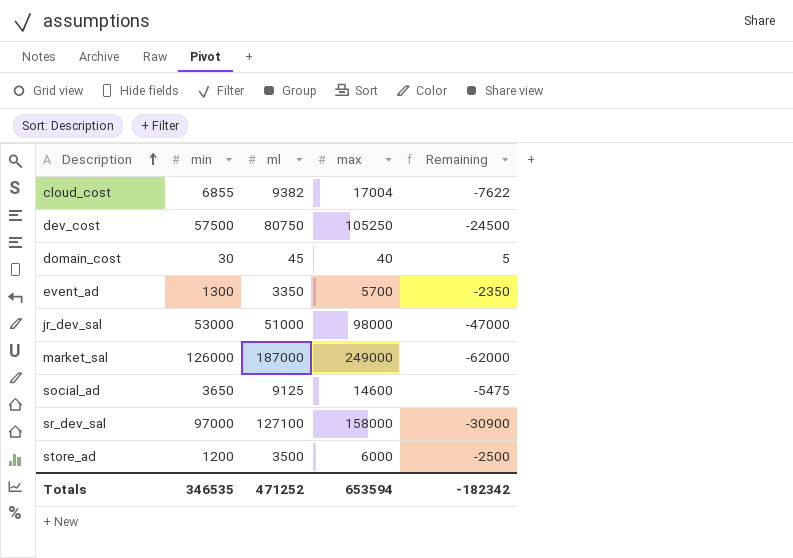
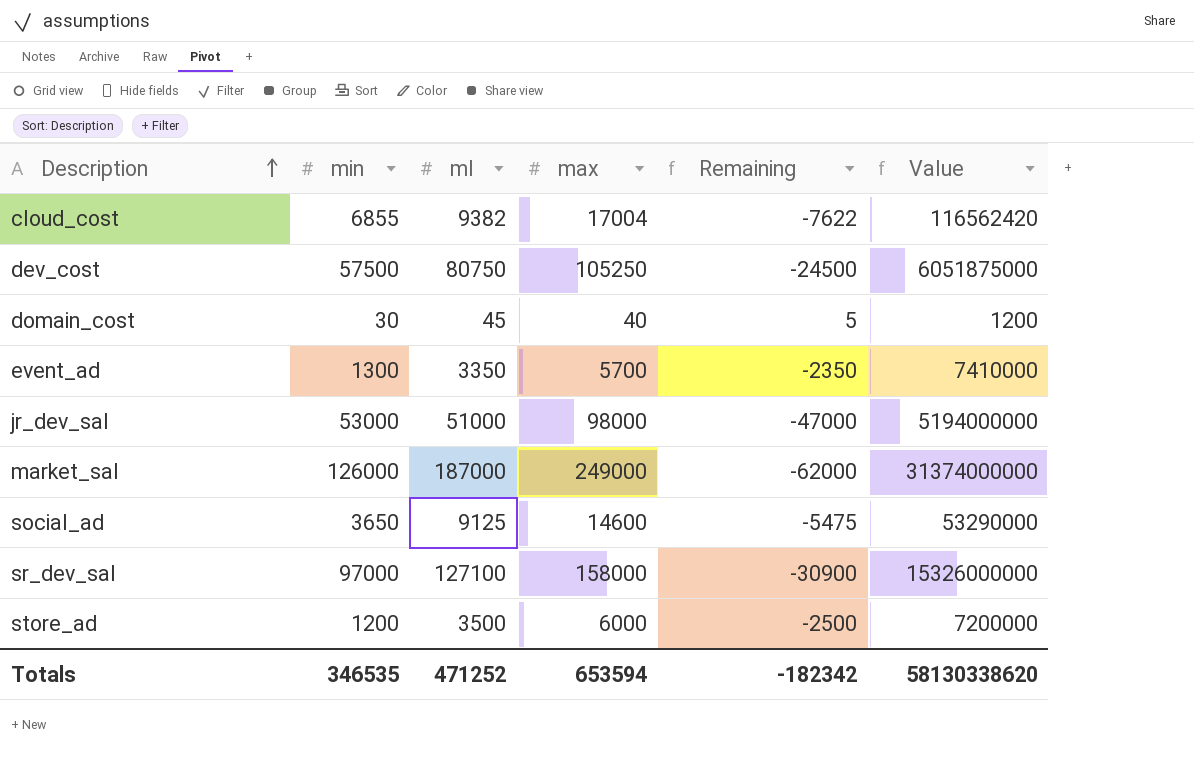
column Value | formula: none -> [min] * [max]

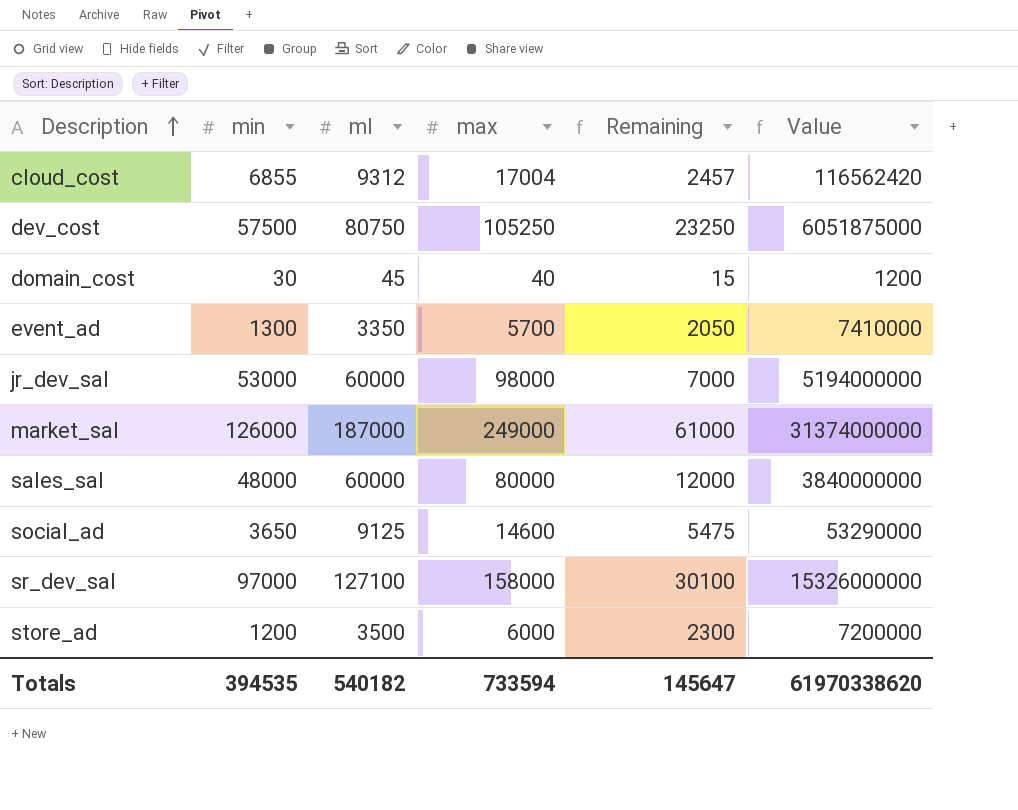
column Remaining | formula: [ml] - [max] -> [ml] - [min]
cloud_cost | ml: 9382 -> 9312
jr_dev_sal | ml: 51000 -> 60000
row sales_sal: none -> 48000 | 60000 | 80000 | 12000 | 3840000000
Totals | min: 346535 -> 394535
Totals | ml: 471252 -> 540182
Totals | max: 653594 -> 733594
Totals | Remaining: -182342 -> 145647
Totals | Value: 58130338620 -> 61970338620

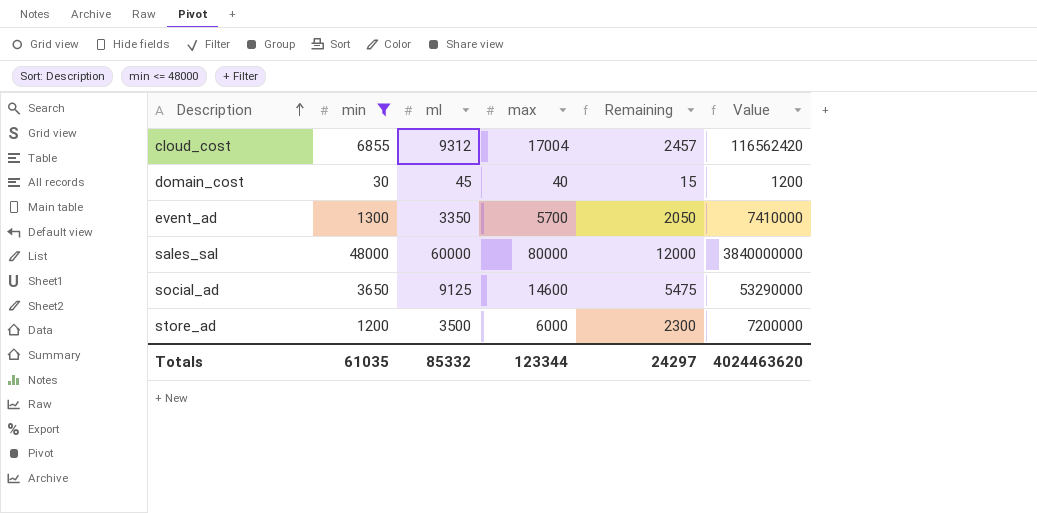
filter: none -> min <= 48000
Totals | min: 394535 -> 61035
Totals | ml: 540182 -> 85332
Totals | max: 733594 -> 123344
Totals | Remaining: 145647 -> 24297
Totals | Value: 61970338620 -> 4024463620

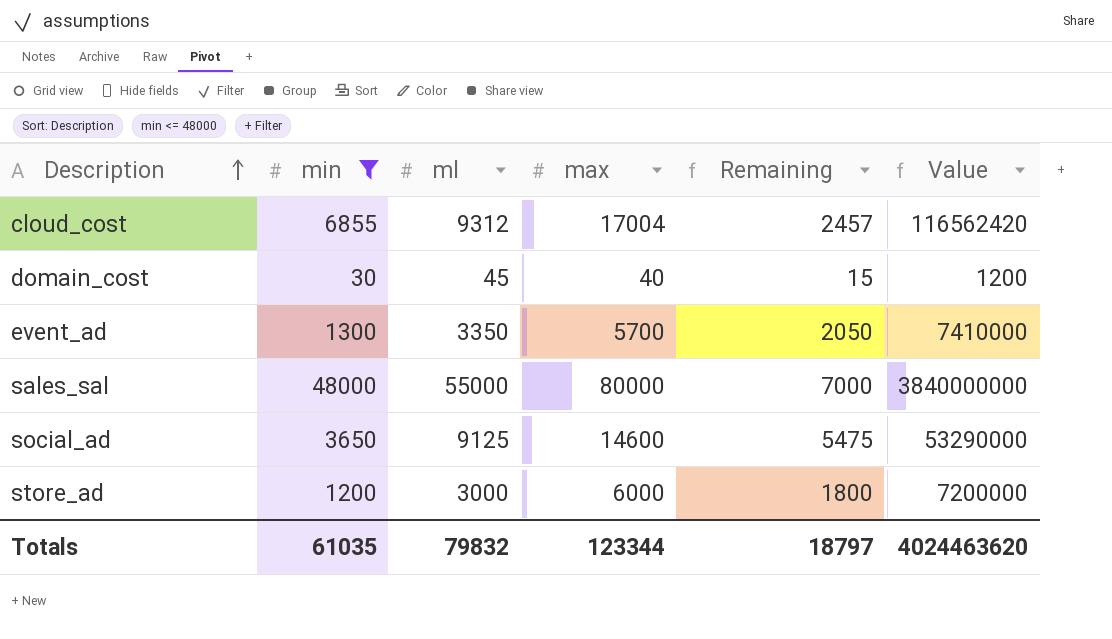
sales_sal | ml: 60000 -> 55000
sales_sal | Remaining: 12000 -> 7000
store_ad | ml: 3500 -> 3000
store_ad | Remaining: 2300 -> 1800
Totals | ml: 85332 -> 79832
Totals | Remaining: 24297 -> 18797

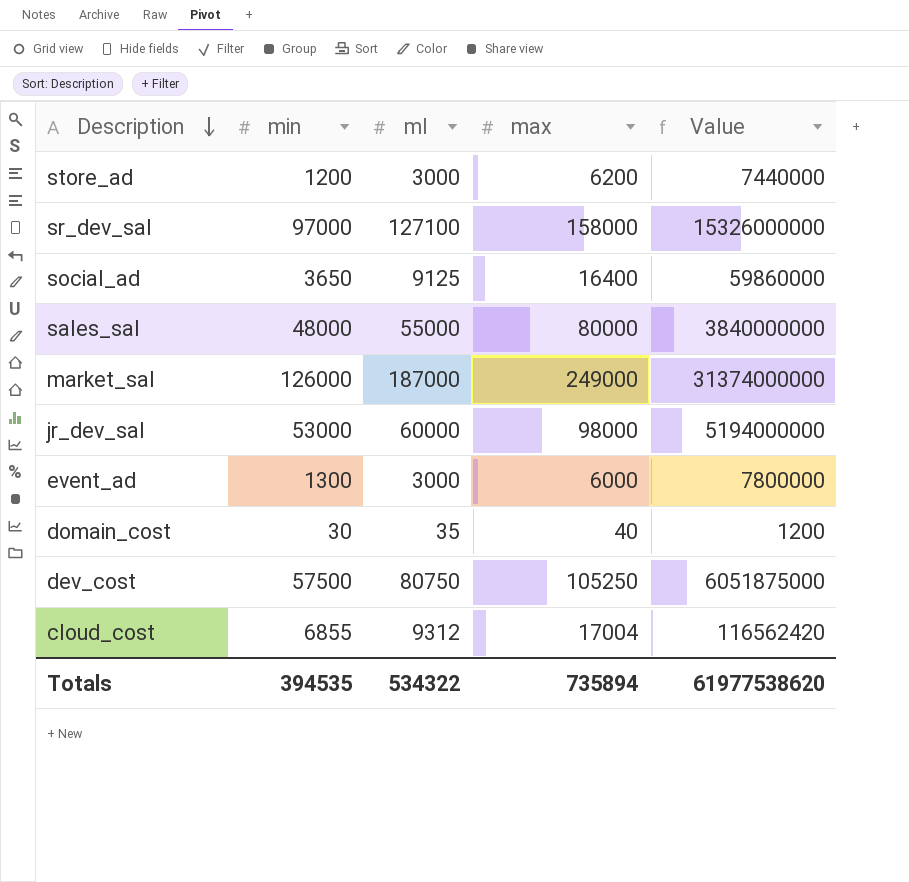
filter: min <= 48000 -> none
row order: Description ascending -> Description descending
column Remaining | formula: [ml] - [min] -> none
store_ad | max: 6000 -> 6200
store_ad | Value: 7200000 -> 7440000
social_ad | max: 14600 -> 16400
social_ad | Value: 53290000 -> 59860000
event_ad | ml: 3350 -> 3000
event_ad | max: 5700 -> 6000
event_ad | Value: 7410000 -> 7800000
domain_cost | ml: 45 -> 35
Totals | min: 61035 -> 394535
Totals | ml: 79832 -> 534322
Totals | max: 123344 -> 735894
Totals | Value: 4024463620 -> 61977538620

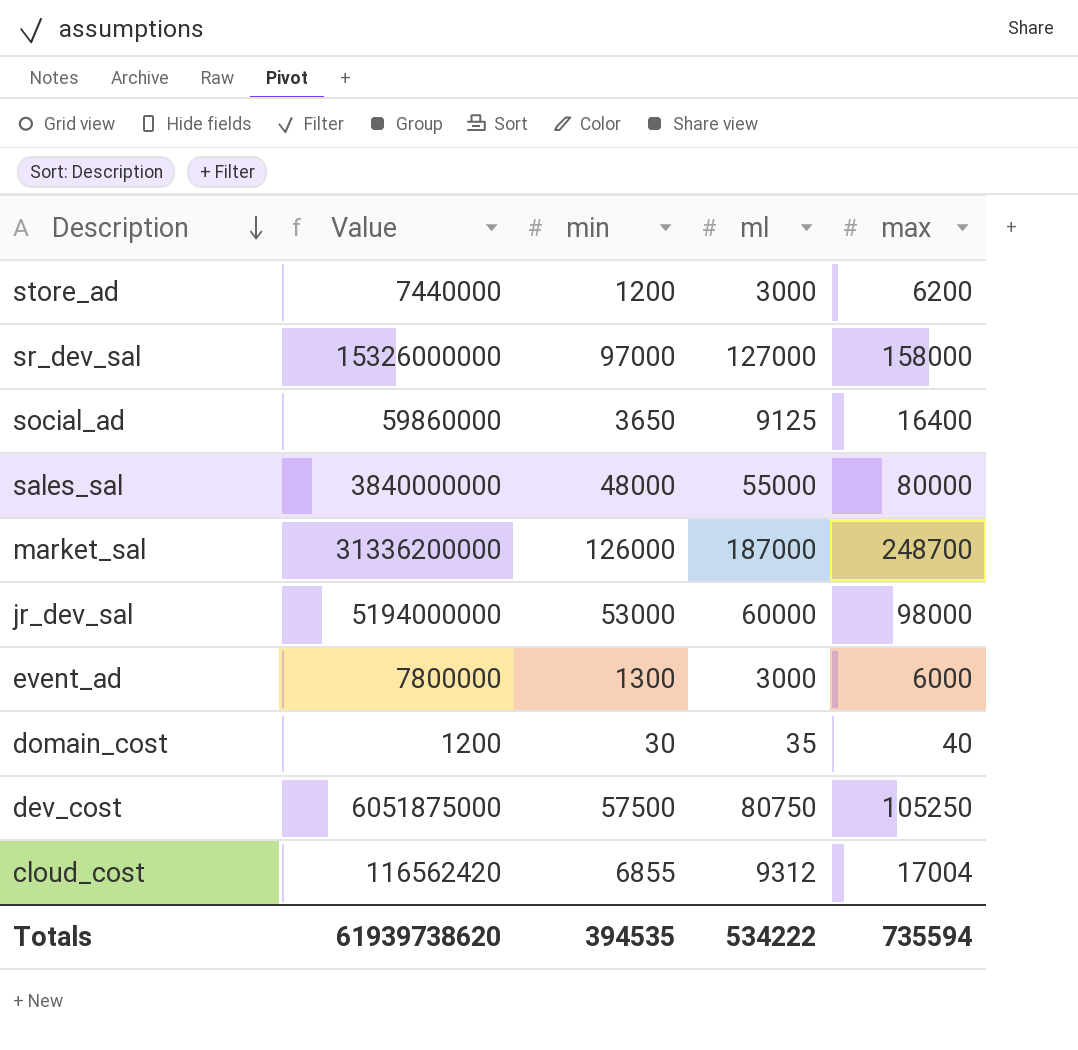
column Value | position: 5 -> 2
sr_dev_sal | ml: 127100 -> 127000
market_sal | Value: 31374000000 -> 31336200000
market_sal | max: 249000 -> 248700
Totals | Value: 61977538620 -> 61939738620
Totals | ml: 534322 -> 534222
Totals | max: 735894 -> 735594

